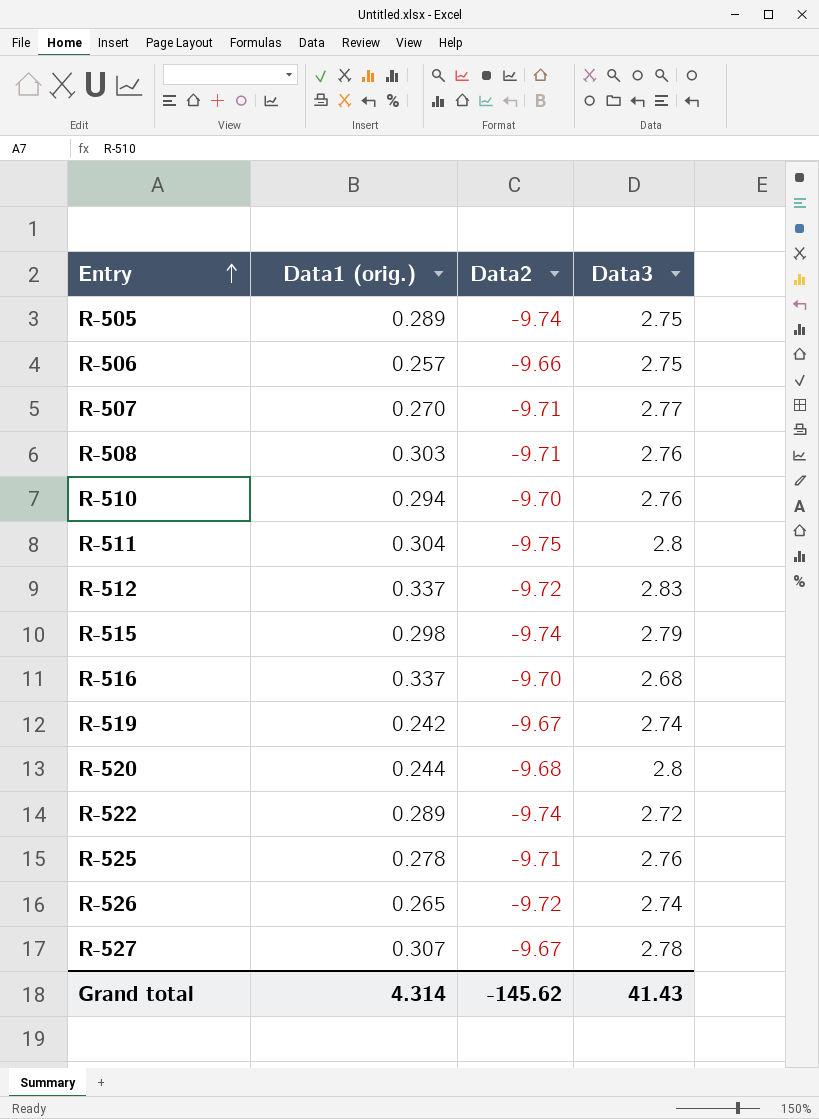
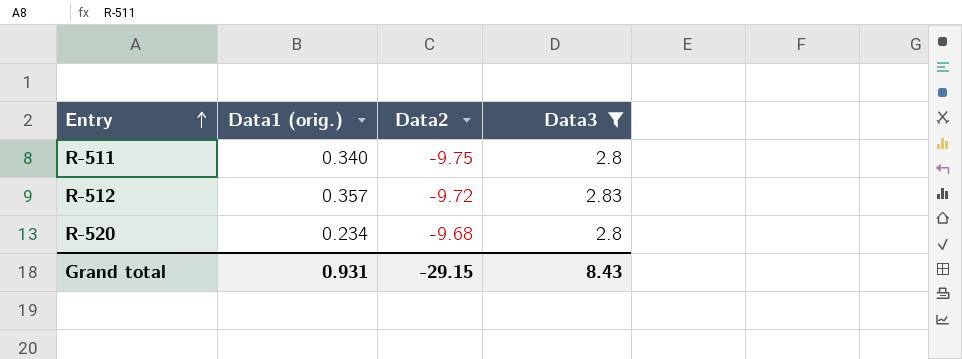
filter: none -> Data3 >= 2.8
R-511 | Data1 (orig.): 0.304 -> 0.340
R-512 | Data1 (orig.): 0.337 -> 0.357
R-520 | Data1 (orig.): 0.244 -> 0.234
Grand total | Data1 (orig.): 4.314 -> 0.931
Grand total | Data2: -145.62 -> -29.15
Grand total | Data3: 41.43 -> 8.43

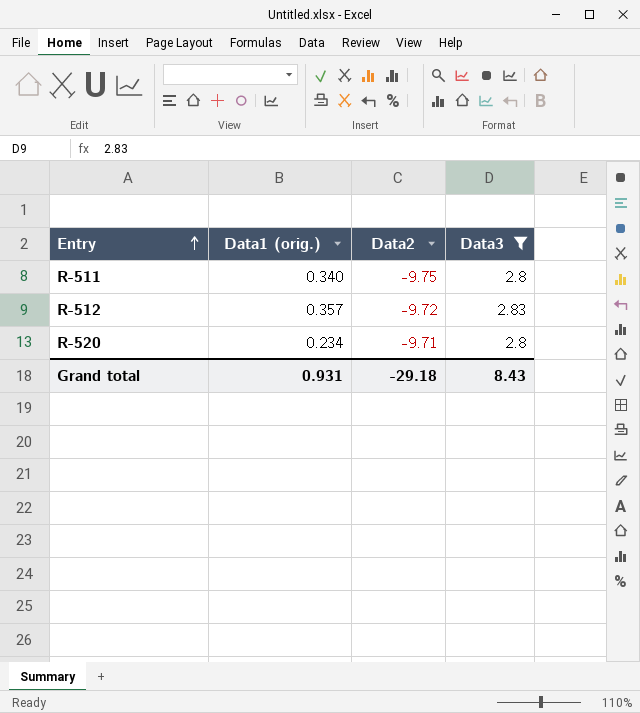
R-520 | Data2: -9.68 -> -9.71
Grand total | Data2: -29.15 -> -29.18

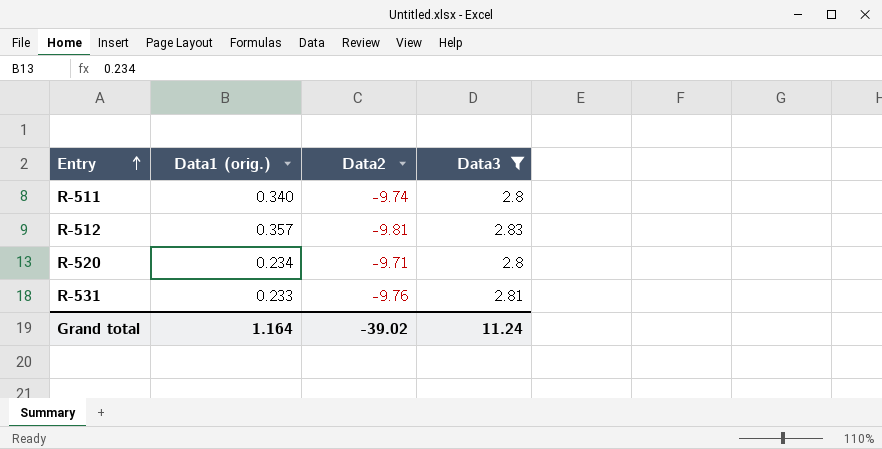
R-511 | Data2: -9.75 -> -9.74
R-512 | Data2: -9.72 -> -9.81
row R-531: none -> 0.233 | -9.76 | 2.81
Grand total | Data1 (orig.): 0.931 -> 1.164
Grand total | Data2: -29.18 -> -39.02
Grand total | Data3: 8.43 -> 11.24

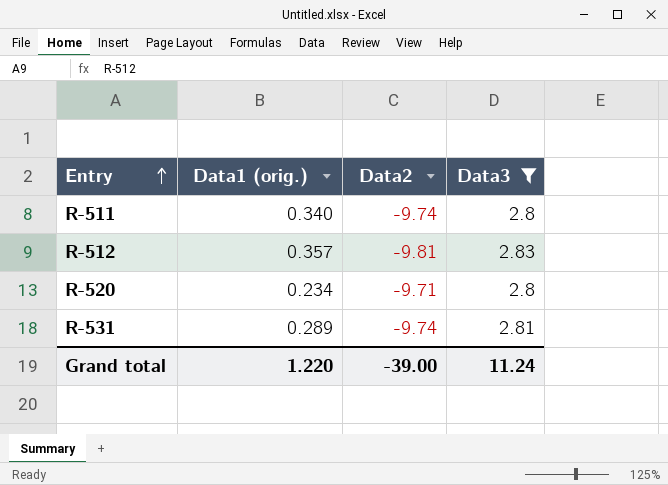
R-531 | Data1 (orig.): 0.233 -> 0.289
R-531 | Data2: -9.76 -> -9.74
Grand total | Data1 (orig.): 1.164 -> 1.220
Grand total | Data2: -39.02 -> -39.00

